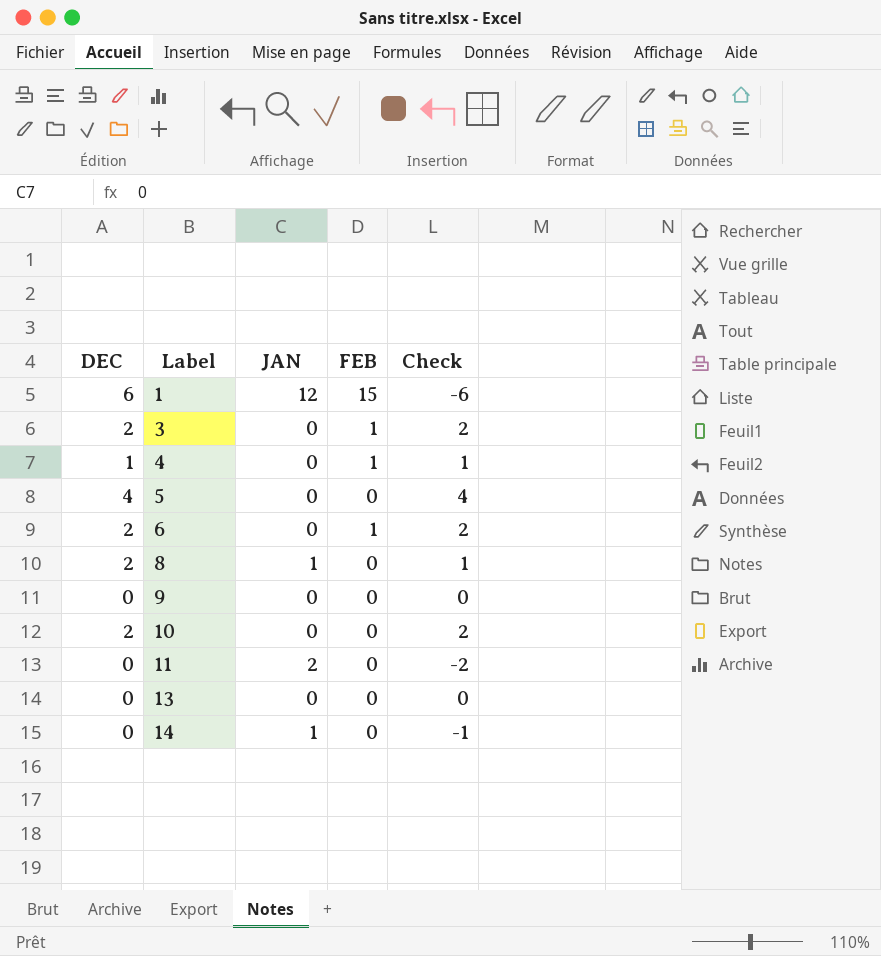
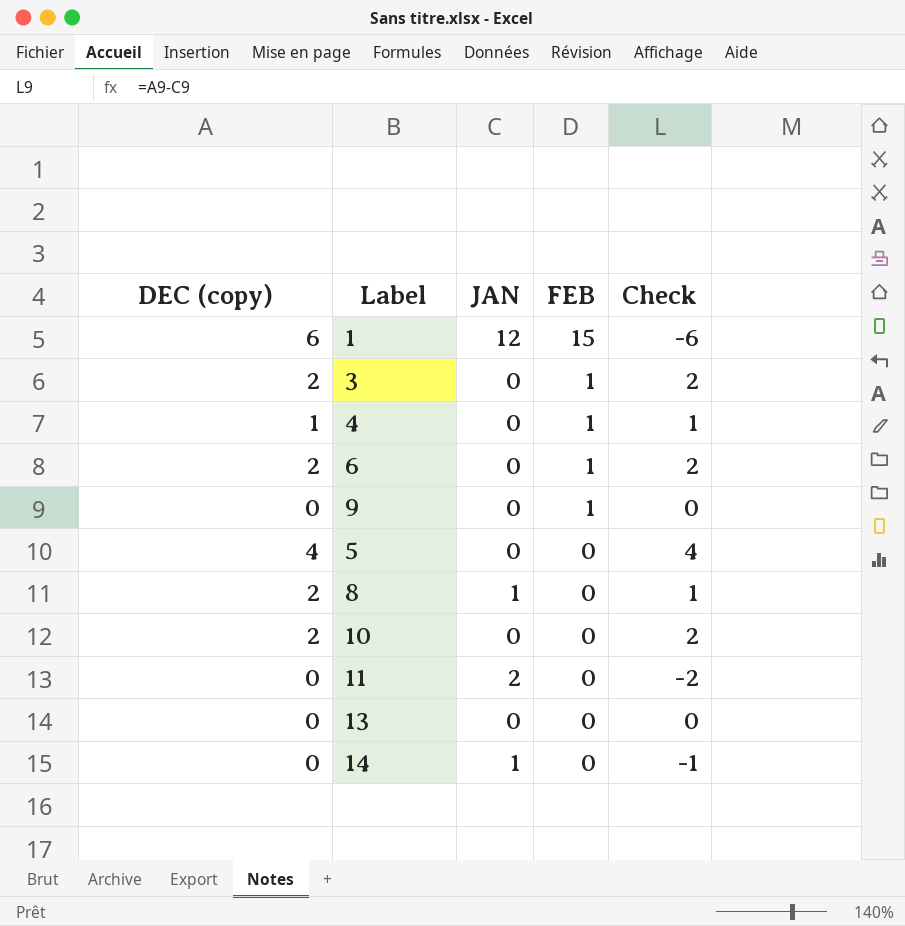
row order: Label ascending -> FEB descending
column name: DEC -> DEC (copy)
9 | FEB: 0 -> 1

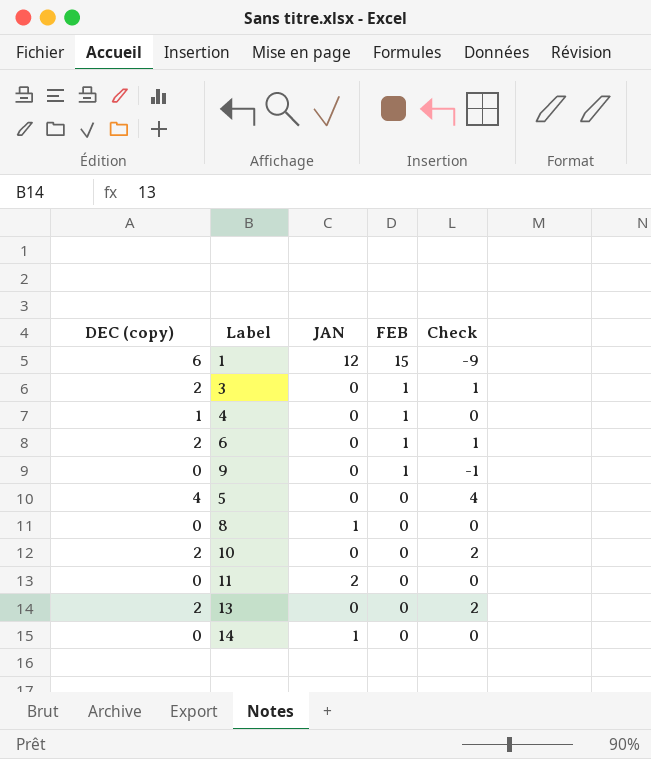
column Check | formula: [DEC (copy)] - [JAN] -> [DEC (copy)] - [FEB]
8 | DEC (copy): 2 -> 0
13 | DEC (copy): 0 -> 2

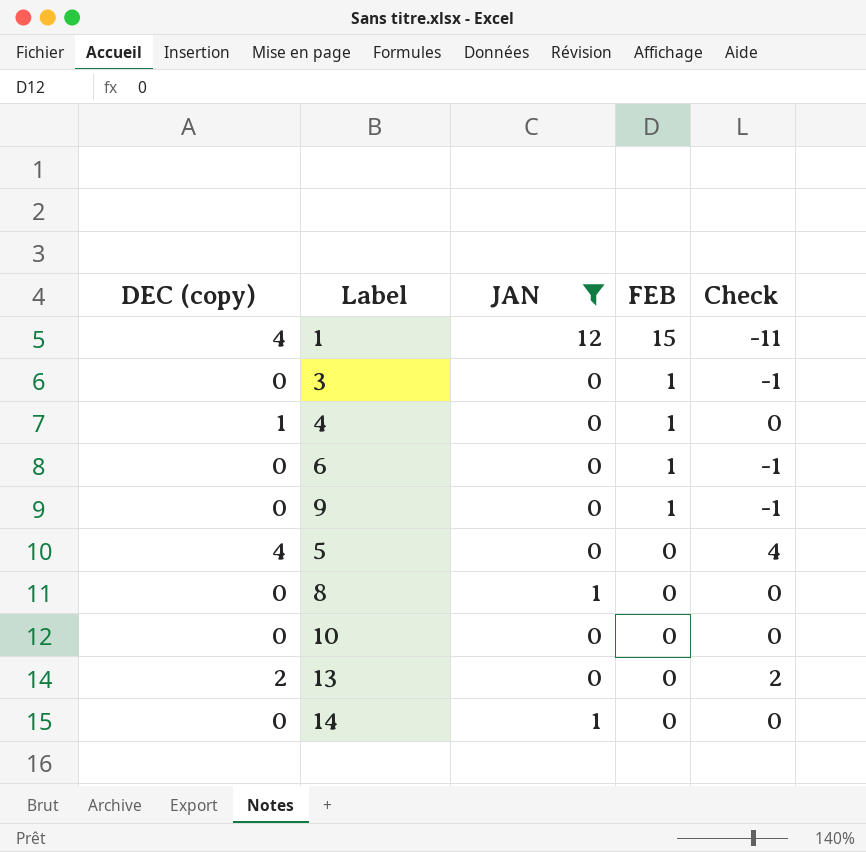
filter: none -> JAN != 2
1 | DEC (copy): 6 -> 4
1 | Check: -9 -> -11
3 | DEC (copy): 2 -> 0
3 | Check: 1 -> -1
6 | DEC (copy): 2 -> 0
6 | Check: 1 -> -1
10 | DEC (copy): 2 -> 0
10 | Check: 2 -> 0

